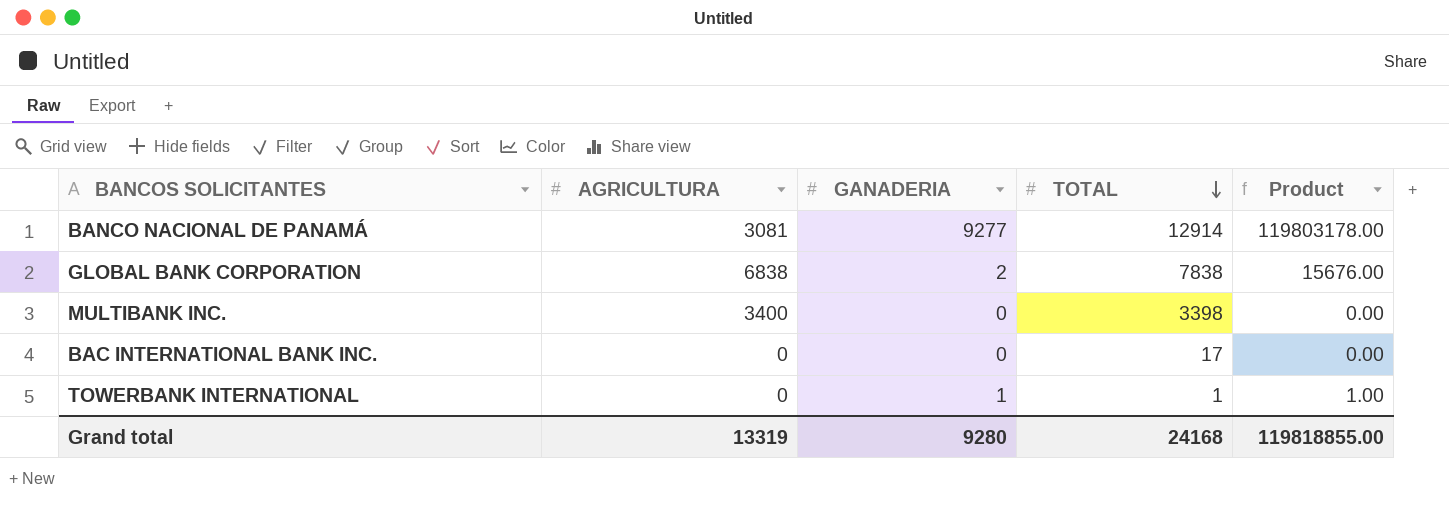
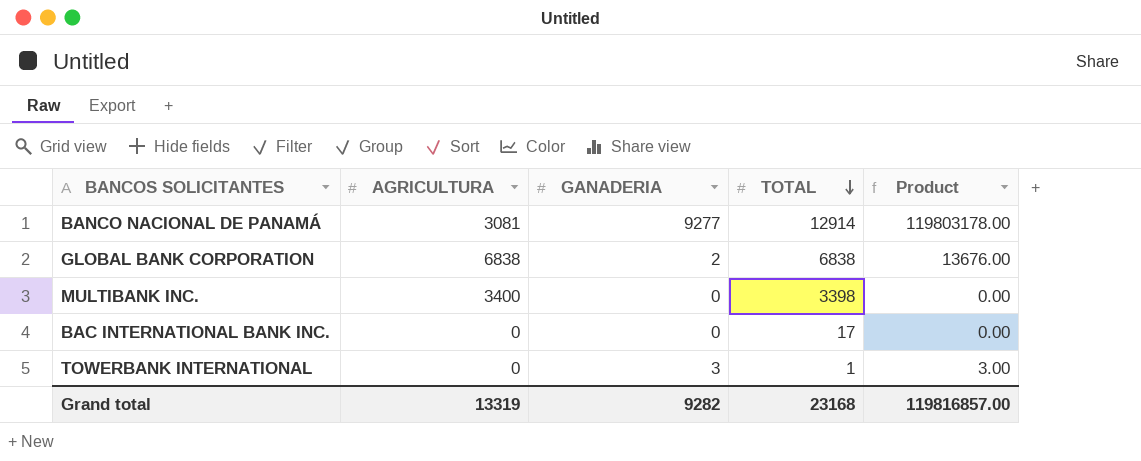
GLOBAL BANK CORPORATION | TOTAL: 7838 -> 6838
GLOBAL BANK CORPORATION | Product: 15676.00 -> 13676.00
TOWERBANK INTERNATIONAL | GANADERIA: 1 -> 3
TOWERBANK INTERNATIONAL | Product: 1.00 -> 3.00
Grand total | GANADERIA: 9280 -> 9282
Grand total | TOTAL: 24168 -> 23168
Grand total | Product: 119818855.00 -> 119816857.00

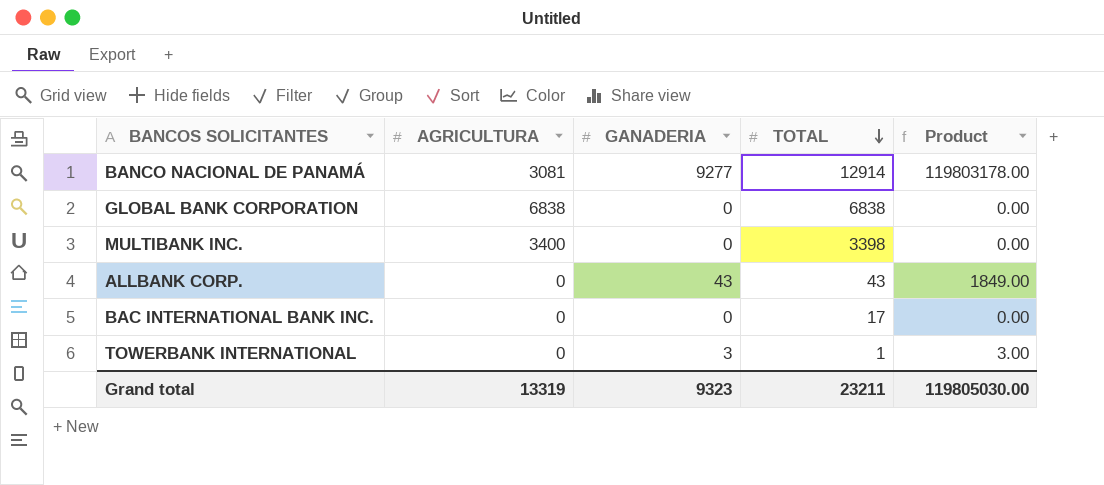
GLOBAL BANK CORPORATION | GANADERIA: 2 -> 0
GLOBAL BANK CORPORATION | Product: 13676.00 -> 0.00
row ALLBANK CORP.: none -> 0 | 43 | 43 | 1849.00
Grand total | GANADERIA: 9282 -> 9323
Grand total | TOTAL: 23168 -> 23211
Grand total | Product: 119816857.00 -> 119805030.00

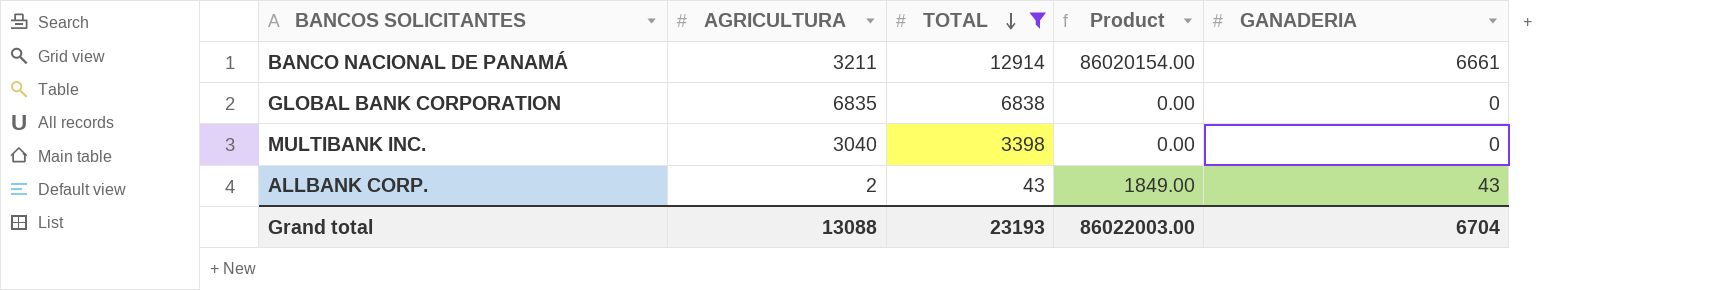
filter: none -> TOTAL >= 43
column GANADERIA | position: 3 -> 5
BANCO NACIONAL DE PANAMÁ | AGRICULTURA: 3081 -> 3211
BANCO NACIONAL DE PANAMÁ | Product: 119803178.00 -> 86020154.00
BANCO NACIONAL DE PANAMÁ | GANADERIA: 9277 -> 6661
GLOBAL BANK CORPORATION | AGRICULTURA: 6838 -> 6835
MULTIBANK INC. | AGRICULTURA: 3400 -> 3040
ALLBANK CORP. | AGRICULTURA: 0 -> 2
Grand total | AGRICULTURA: 13319 -> 13088
Grand total | TOTAL: 23211 -> 23193
Grand total | Product: 119805030.00 -> 86022003.00
Grand total | GANADERIA: 9323 -> 6704

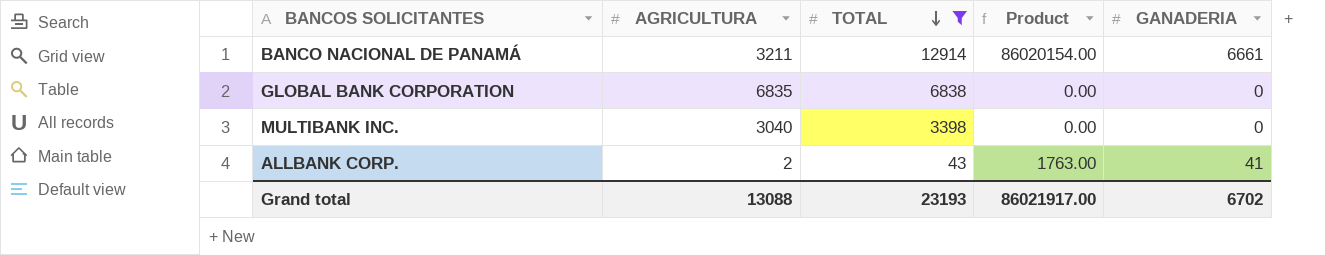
ALLBANK CORP. | Product: 1849.00 -> 1763.00
ALLBANK CORP. | GANADERIA: 43 -> 41
Grand total | Product: 86022003.00 -> 86021917.00
Grand total | GANADERIA: 6704 -> 6702

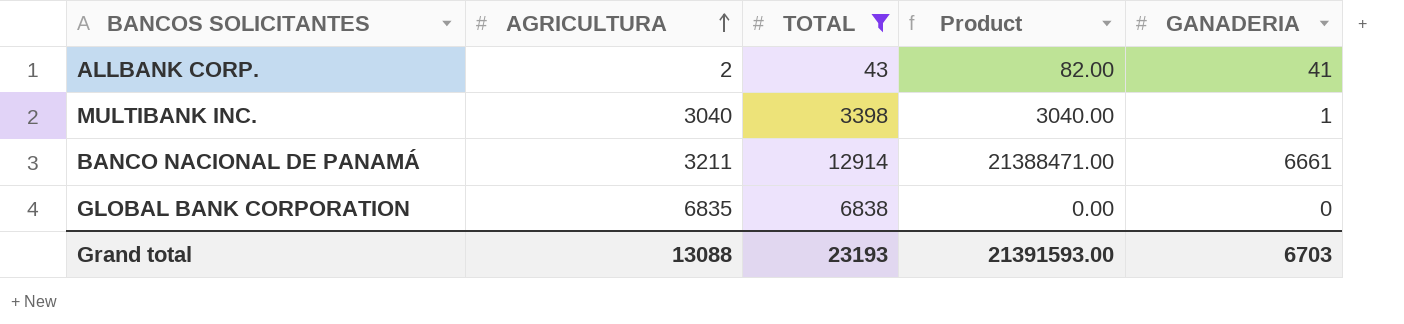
row order: TOTAL descending -> AGRICULTURA ascending
column Product | formula: [TOTAL] * [GANADERIA] -> [AGRICULTURA] * [GANADERIA]
MULTIBANK INC. | GANADERIA: 0 -> 1
Grand total | Product: 86021917.00 -> 21391593.00
Grand total | GANADERIA: 6702 -> 6703

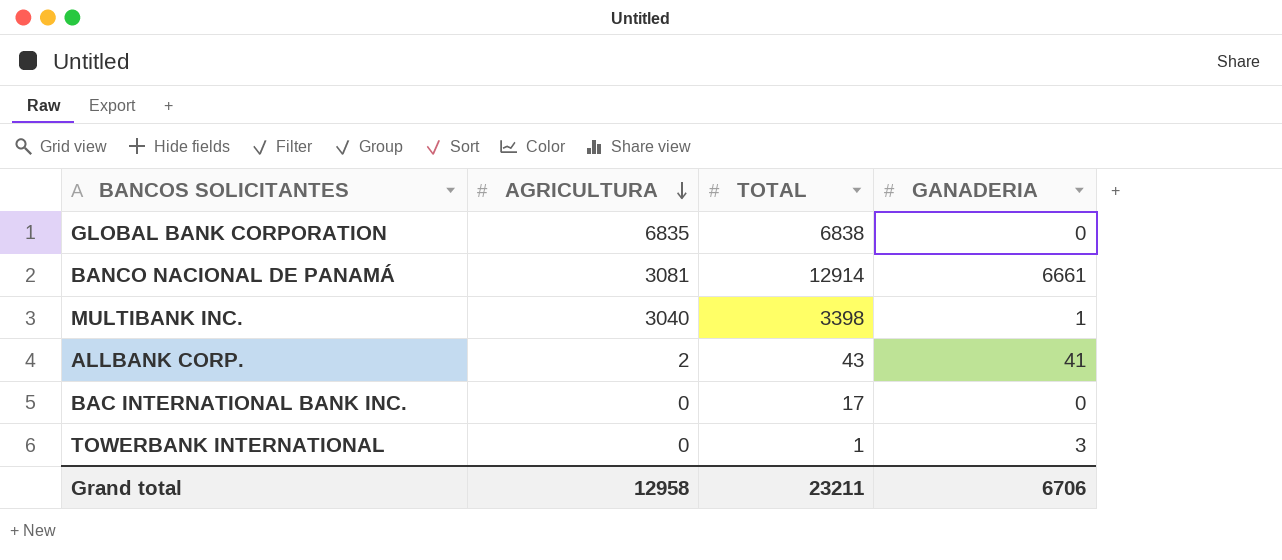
filter: TOTAL >= 43 -> none
row order: AGRICULTURA ascending -> AGRICULTURA descending
column Product | formula: [AGRICULTURA] * [GANADERIA] -> none
BANCO NACIONAL DE PANAMÁ | AGRICULTURA: 3211 -> 3081
Grand total | AGRICULTURA: 13088 -> 12958
Grand total | TOTAL: 23193 -> 23211
Grand total | GANADERIA: 6703 -> 6706

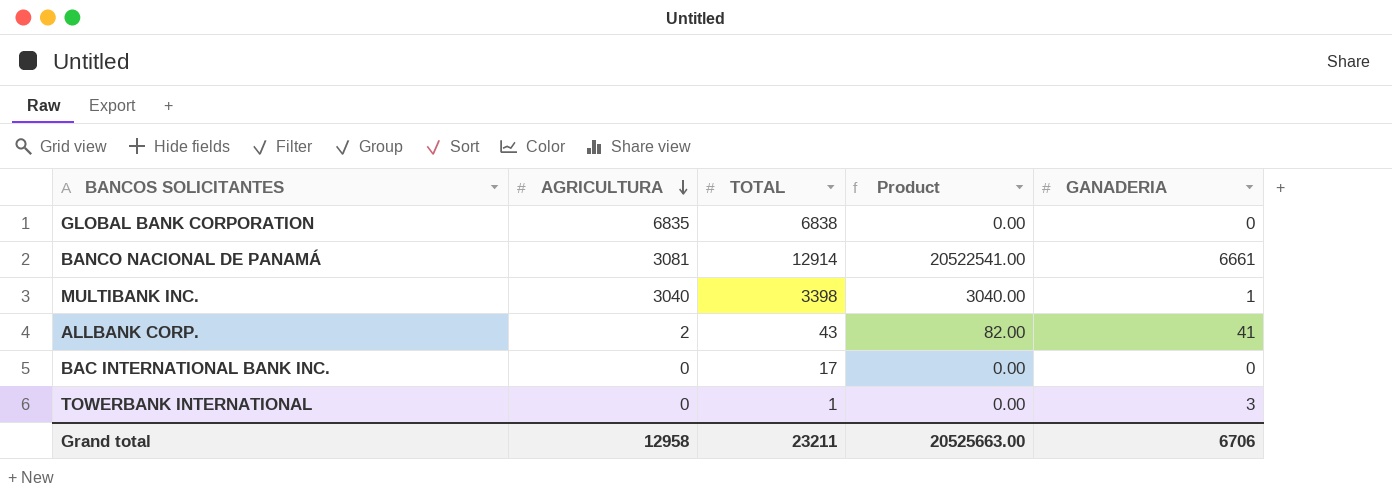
column Product | formula: none -> [AGRICULTURA] * [GANADERIA]

